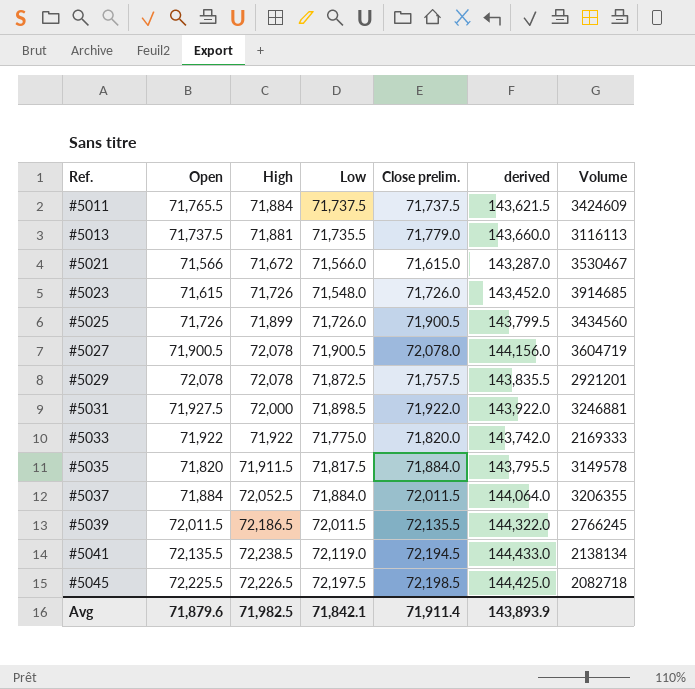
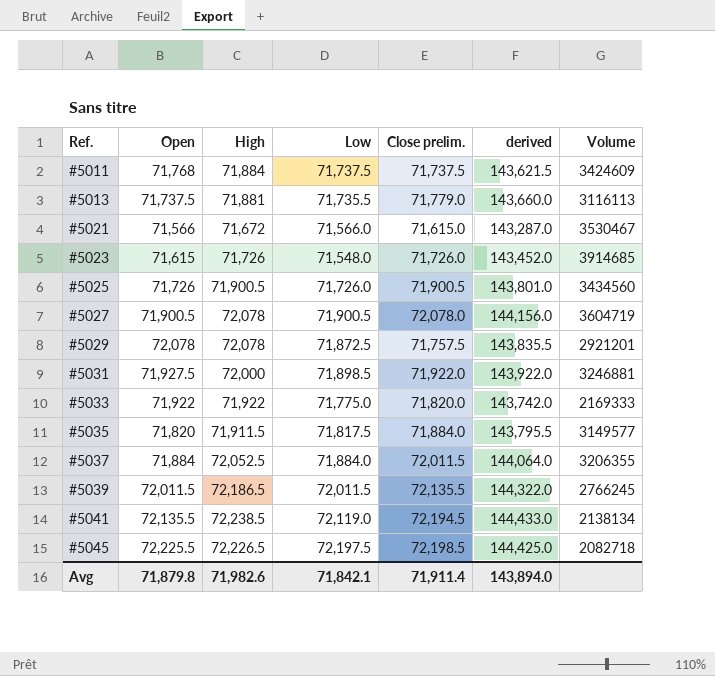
#5011 | Open: 71,765.5 -> 71,768
#5025 | High: 71,899 -> 71,900.5
#5025 | derived: 143,799.5 -> 143,801.0
#5035 | Volume: 3149578 -> 3149577
Avg | Open: 71,879.6 -> 71,879.8
Avg | High: 71,982.5 -> 71,982.6
Avg | derived: 143,893.9 -> 143,894.0

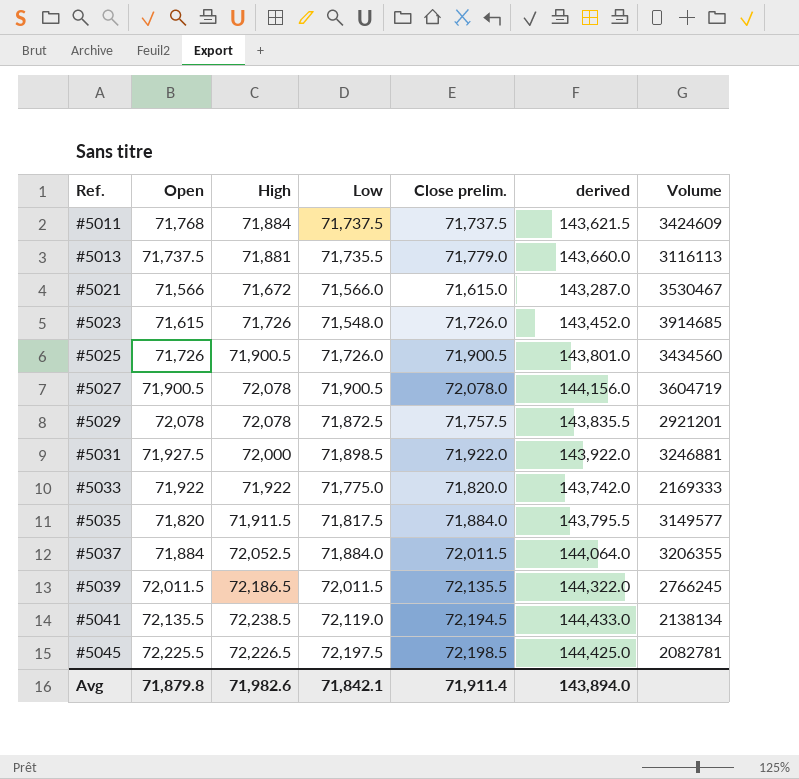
#5045 | Volume: 2082718 -> 2082781

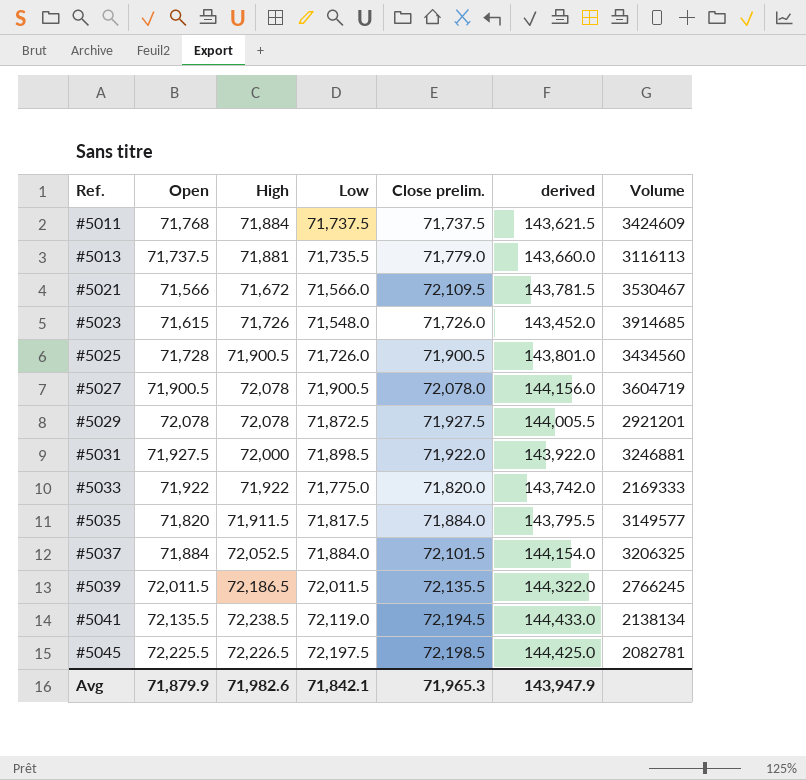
#5021 | Close prelim.: 71,615.0 -> 72,109.5
#5021 | derived: 143,287.0 -> 143,781.5
#5025 | Open: 71,726 -> 71,728
#5029 | Close prelim.: 71,757.5 -> 71,927.5
#5029 | derived: 143,835.5 -> 144,005.5
#5037 | Close prelim.: 72,011.5 -> 72,101.5
#5037 | derived: 144,064.0 -> 144,154.0
#5037 | Volume: 3206355 -> 3206325
Avg | Open: 71,879.8 -> 71,879.9
Avg | Close prelim.: 71,911.4 -> 71,965.3
Avg | derived: 143,894.0 -> 143,947.9

